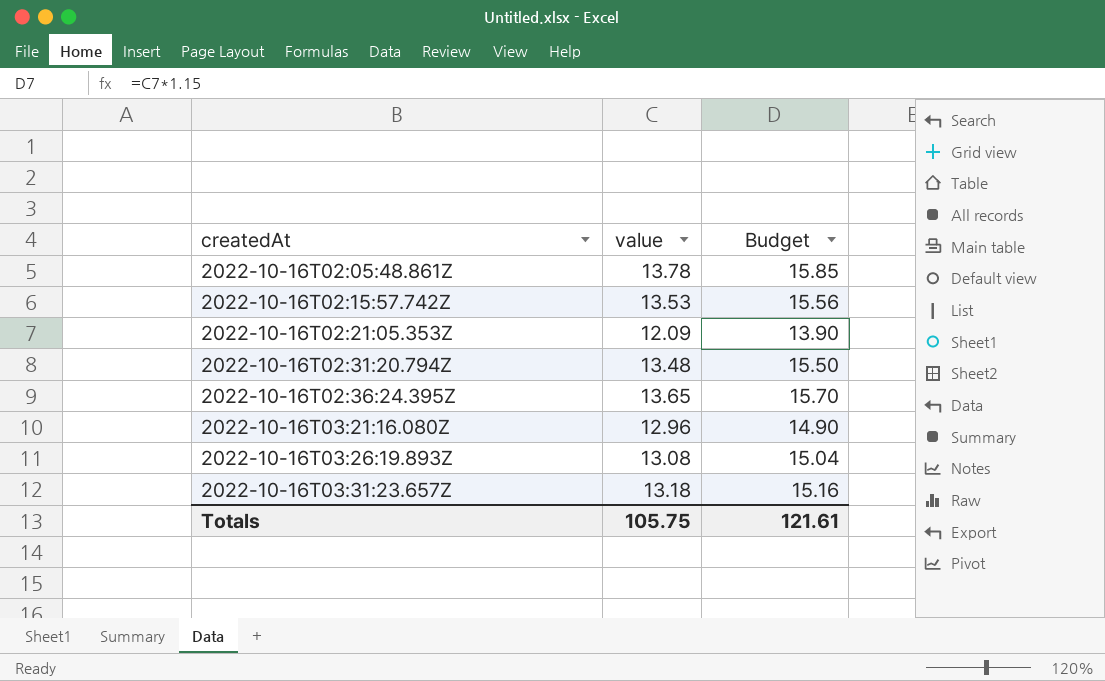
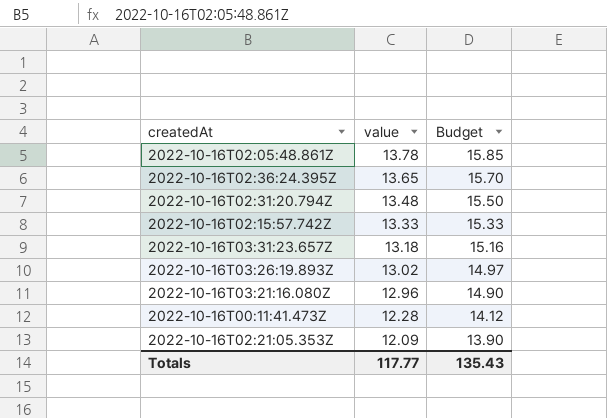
row order: createdAt ascending -> value descending
2022-10-16T02:15:57.742Z | value: 13.53 -> 13.33
2022-10-16T02:15:57.742Z | Budget: 15.56 -> 15.33
2022-10-16T03:26:19.893Z | value: 13.08 -> 13.02
2022-10-16T03:26:19.893Z | Budget: 15.04 -> 14.97
row 2022-10-16T00:11:41.473Z: none -> 12.28 | 14.12
Totals | value: 105.75 -> 117.77
Totals | Budget: 121.61 -> 135.43

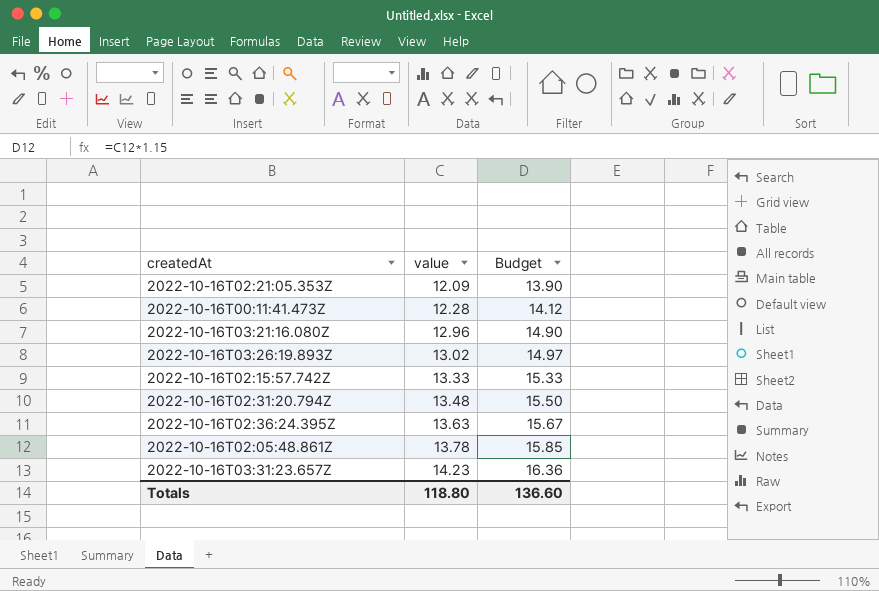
row order: value descending -> value ascending
2022-10-16T02:36:24.395Z | value: 13.65 -> 13.63
2022-10-16T02:36:24.395Z | Budget: 15.70 -> 15.67
2022-10-16T03:31:23.657Z | value: 13.18 -> 14.23
2022-10-16T03:31:23.657Z | Budget: 15.16 -> 16.36
Totals | value: 117.77 -> 118.80
Totals | Budget: 135.43 -> 136.60

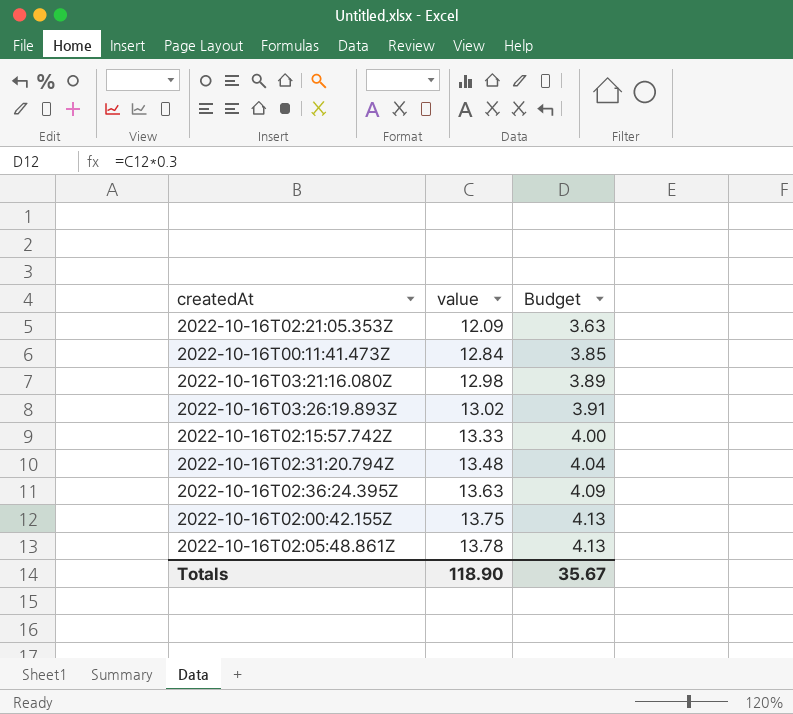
column Budget | formula: [value] * 1.15 -> [value] * 0.3
row 2022-10-16T03:31:23.657Z: 14.23 | 16.36 -> none
2022-10-16T00:11:41.473Z | value: 12.28 -> 12.84
2022-10-16T03:21:16.080Z | value: 12.96 -> 12.98
row 2022-10-16T02:00:42.155Z: none -> 13.75 | 4.13
Totals | value: 118.80 -> 118.90
Totals | Budget: 136.60 -> 35.67

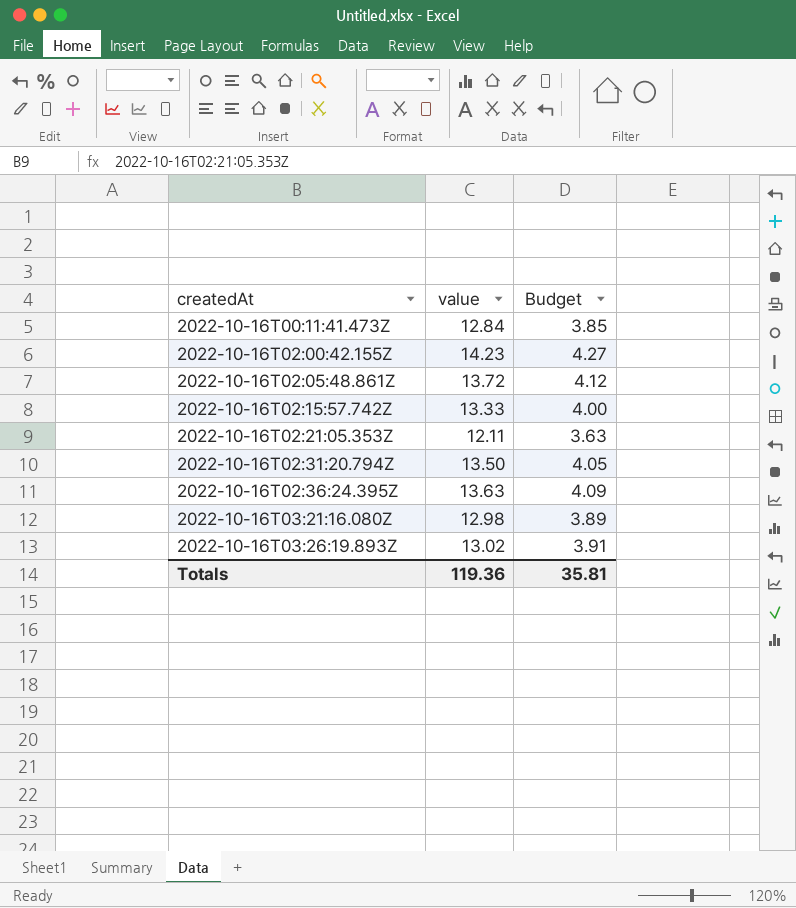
row order: value ascending -> createdAt ascending
2022-10-16T02:00:42.155Z | value: 13.75 -> 14.23
2022-10-16T02:00:42.155Z | Budget: 4.13 -> 4.27
2022-10-16T02:05:48.861Z | value: 13.78 -> 13.72
2022-10-16T02:05:48.861Z | Budget: 4.13 -> 4.12
2022-10-16T02:21:05.353Z | value: 12.09 -> 12.11
2022-10-16T02:31:20.794Z | value: 13.48 -> 13.50
2022-10-16T02:31:20.794Z | Budget: 4.04 -> 4.05
Totals | value: 118.90 -> 119.36
Totals | Budget: 35.67 -> 35.81

